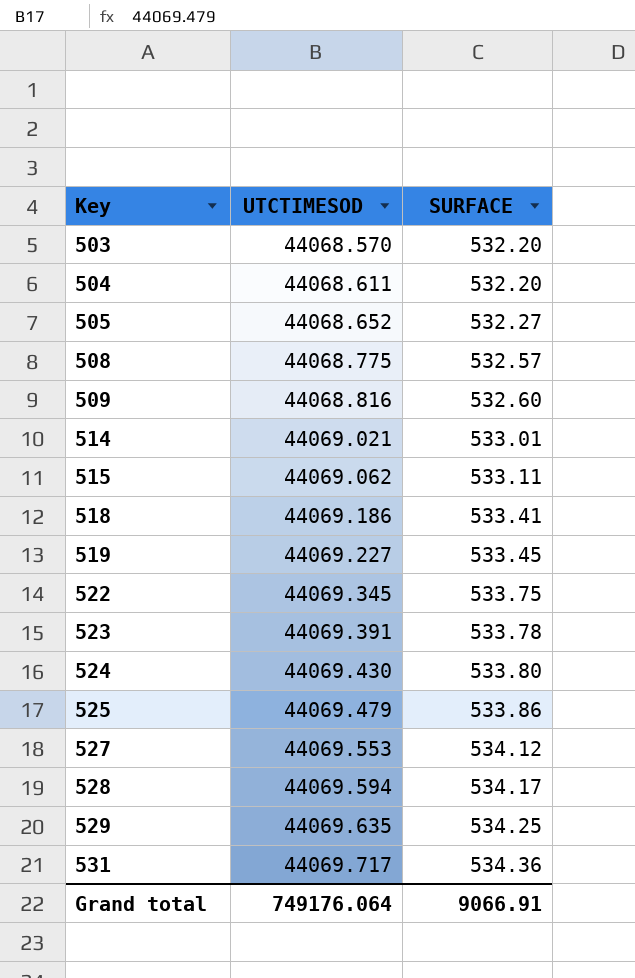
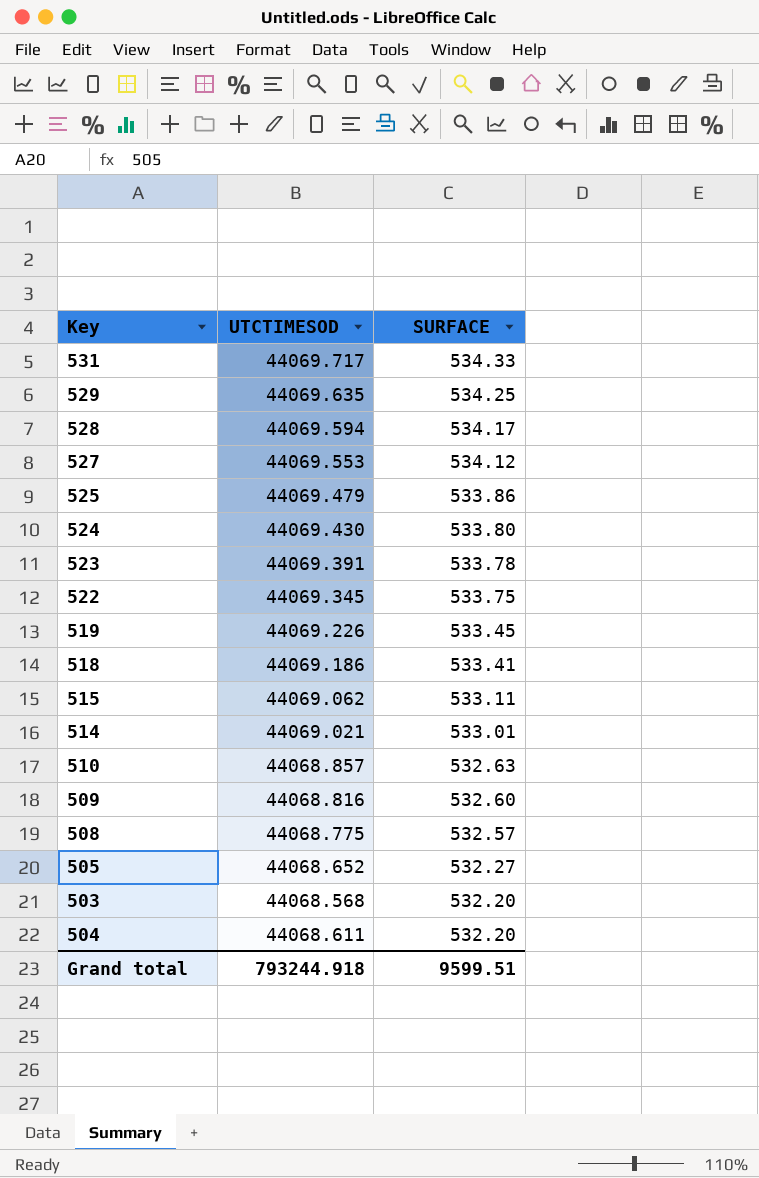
row order: Key ascending -> SURFACE descending
531 | SURFACE: 534.36 -> 534.33
519 | UTCTIMESOD: 44069.227 -> 44069.226
row 510: none -> 44068.857 | 532.63
503 | UTCTIMESOD: 44068.570 -> 44068.568
Grand total | UTCTIMESOD: 749176.064 -> 793244.918
Grand total | SURFACE: 9066.91 -> 9599.51

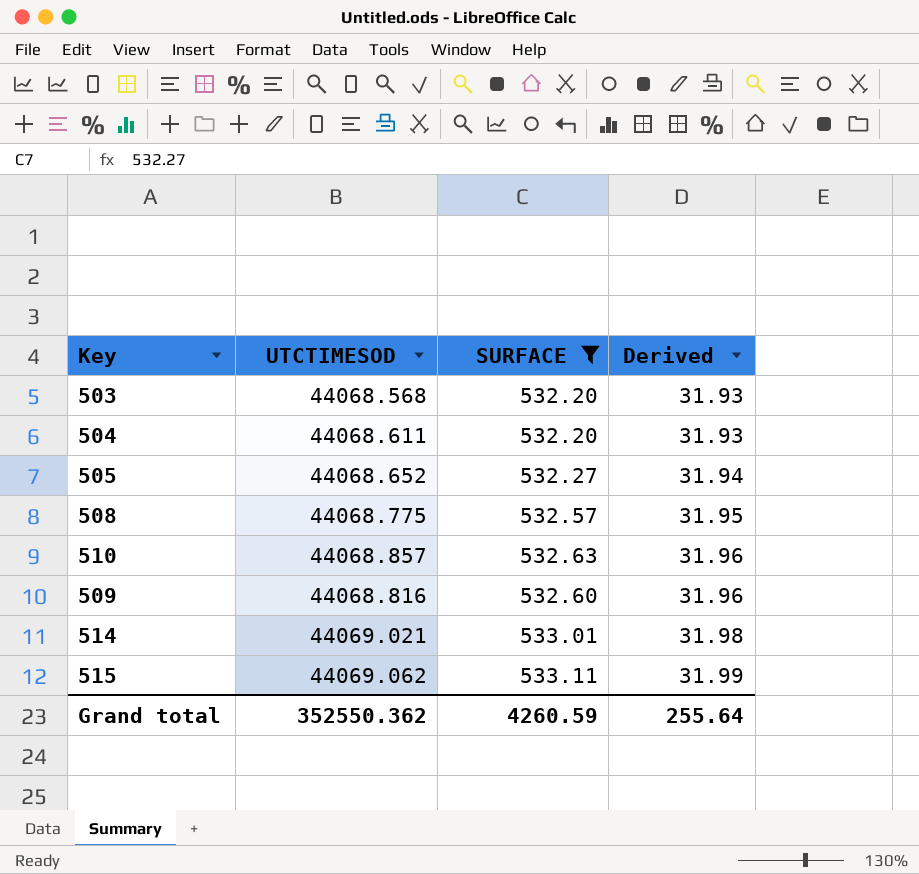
filter: none -> SURFACE <= 533.11
row order: SURFACE descending -> Derived ascending
column Derived | formula: none -> [SURFACE] * 0.06
Grand total | UTCTIMESOD: 793244.918 -> 352550.362
Grand total | SURFACE: 9599.51 -> 4260.59

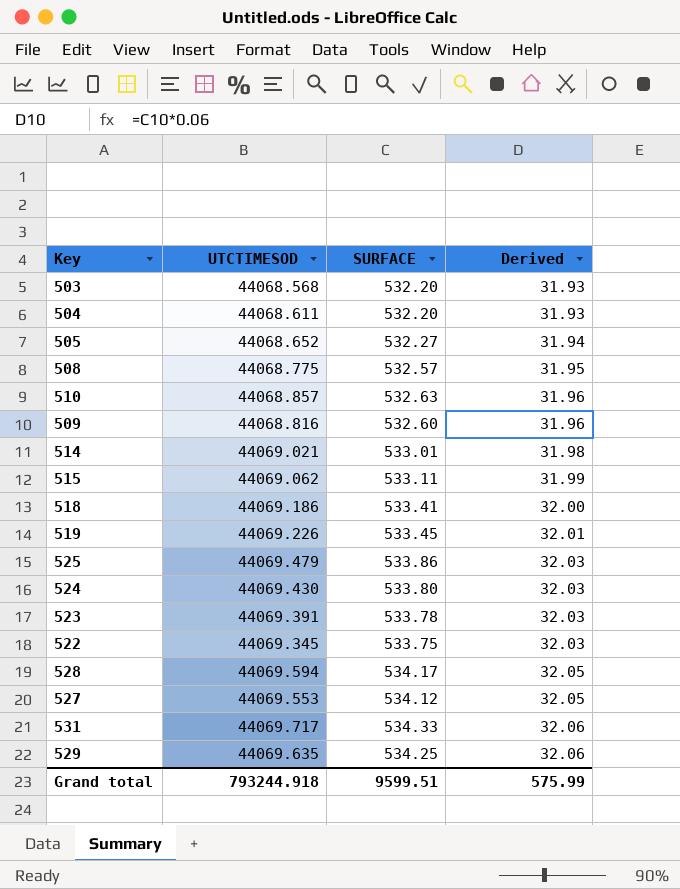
filter: SURFACE <= 533.11 -> none
Grand total | UTCTIMESOD: 352550.362 -> 793244.918
Grand total | SURFACE: 4260.59 -> 9599.51
Grand total | Derived: 255.64 -> 575.99

